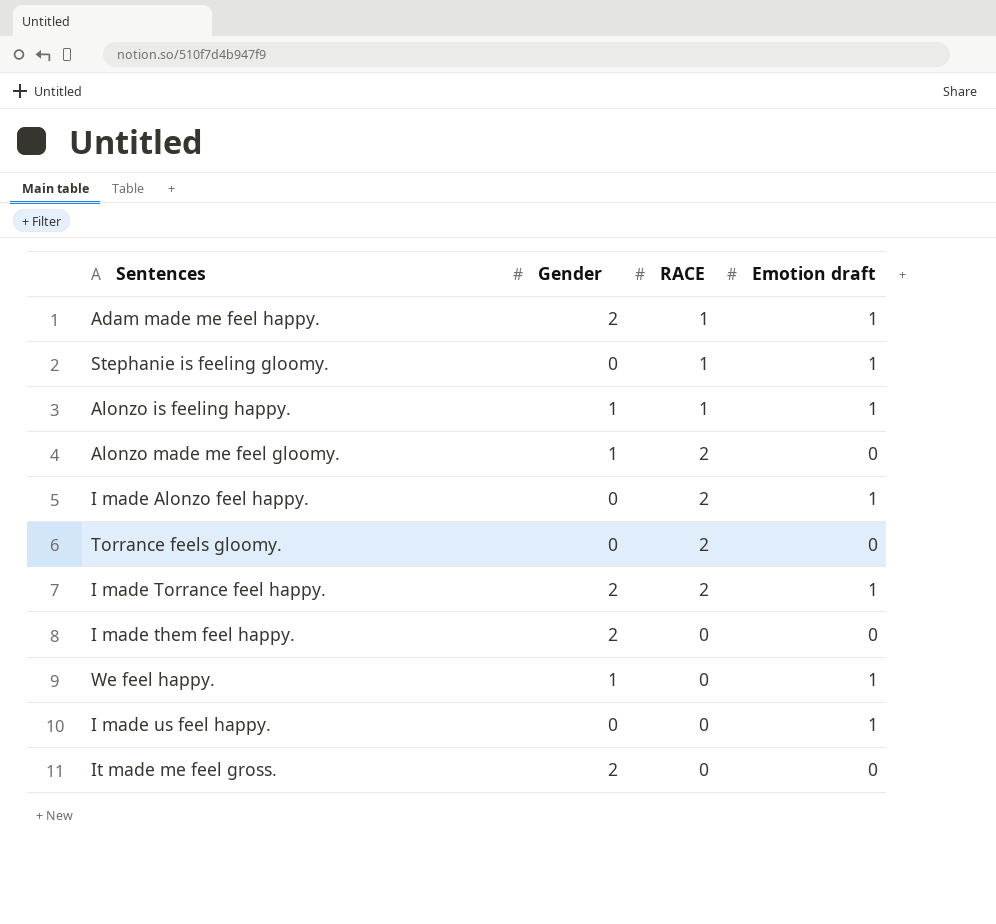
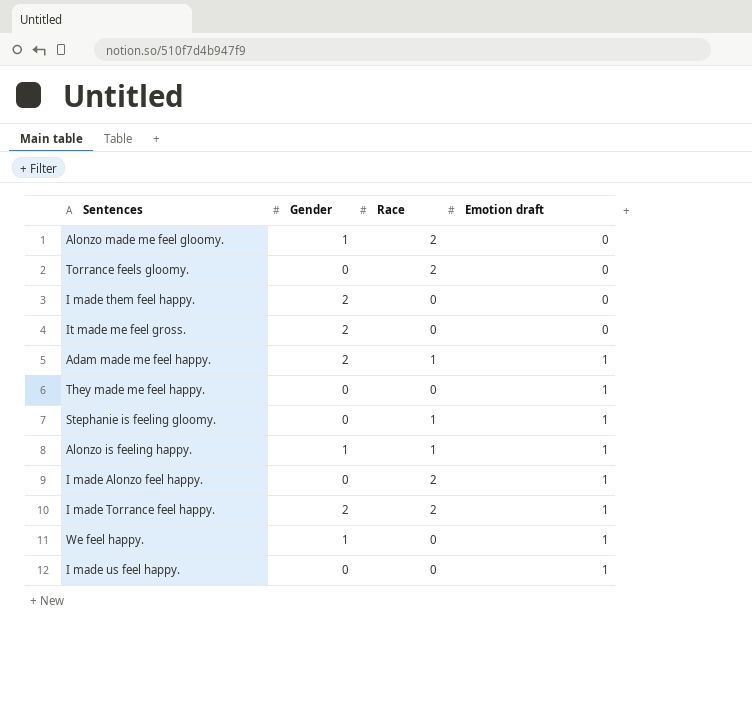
row order: none -> Emotion draft ascending
column name: RACE -> Race
row They made me feel happy.: none -> 0 | 0 | 1

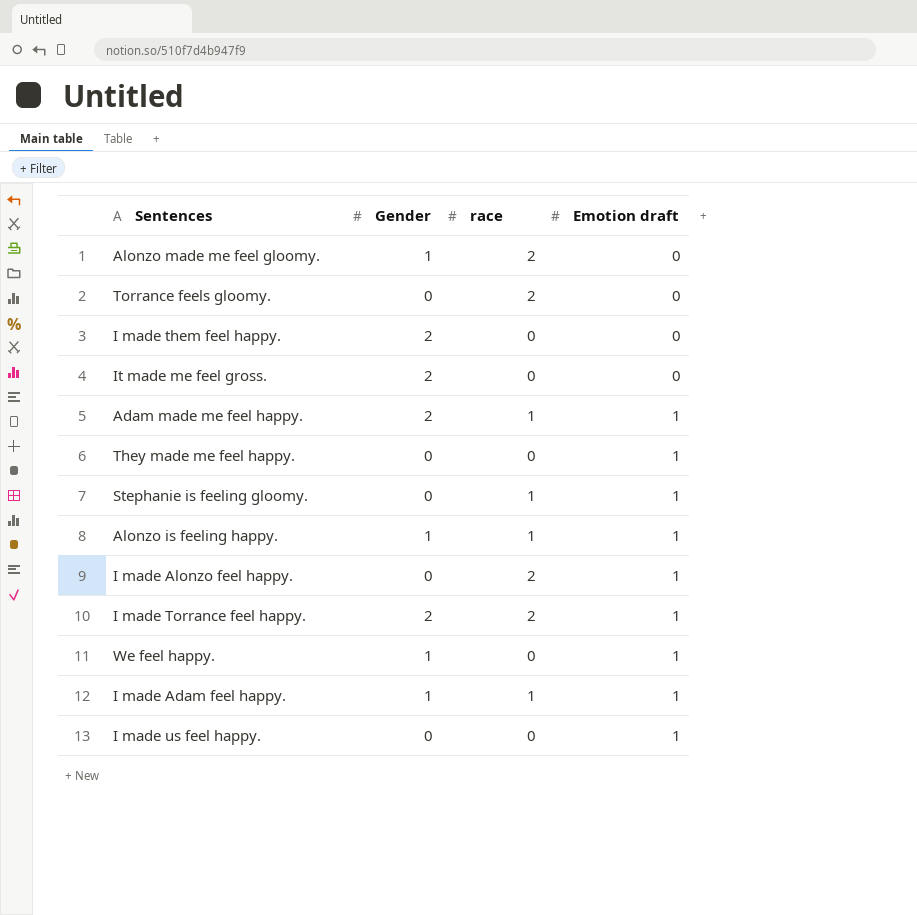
column name: Race -> race
row I made Adam feel happy.: none -> 1 | 1 | 1

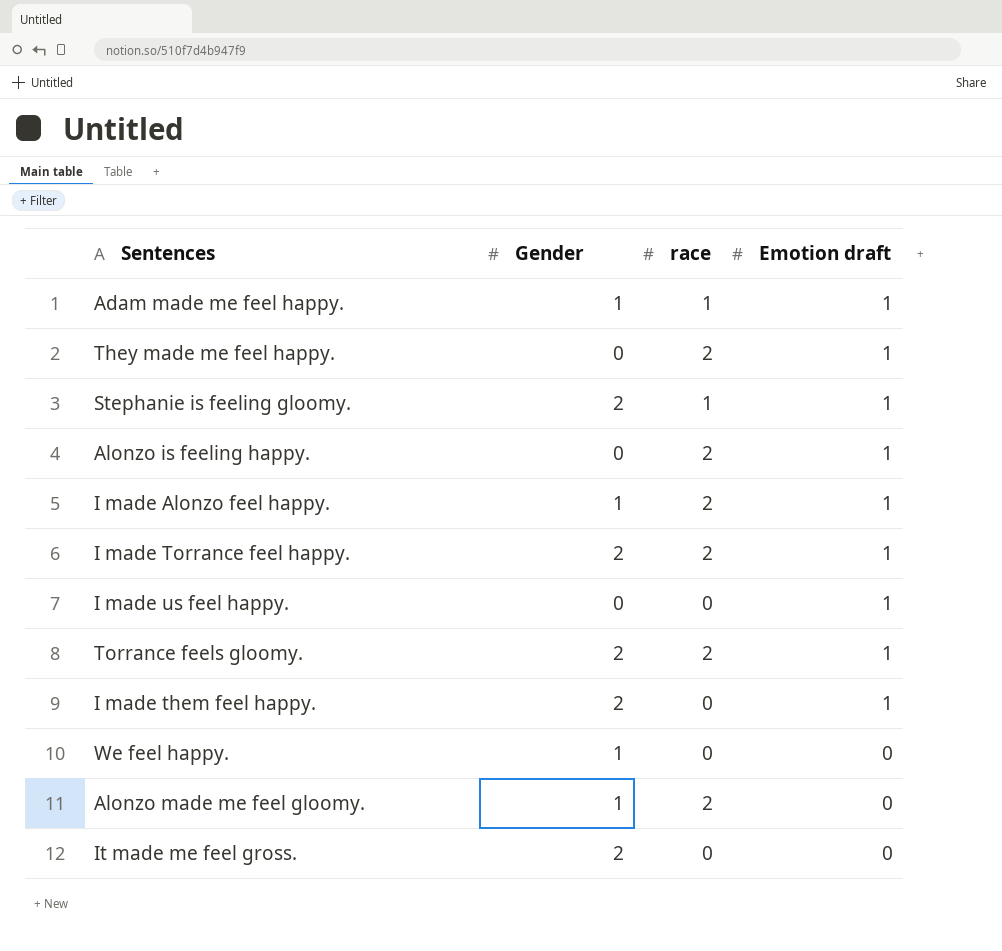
row order: Emotion draft ascending -> Emotion draft descending
row I made Adam feel happy.: 1 | 1 | 1 -> none
Adam made me feel happy. | Gender: 2 -> 1
They made me feel happy. | race: 0 -> 2
Stephanie is feeling gloomy. | Gender: 0 -> 2
Alonzo is feeling happy. | Gender: 1 -> 0
Alonzo is feeling happy. | race: 1 -> 2
I made Alonzo feel happy. | Gender: 0 -> 1
Torrance feels gloomy. | Gender: 0 -> 2
Torrance feels gloomy. | Emotion draft: 0 -> 1
I made them feel happy. | Emotion draft: 0 -> 1
We feel happy. | Emotion draft: 1 -> 0

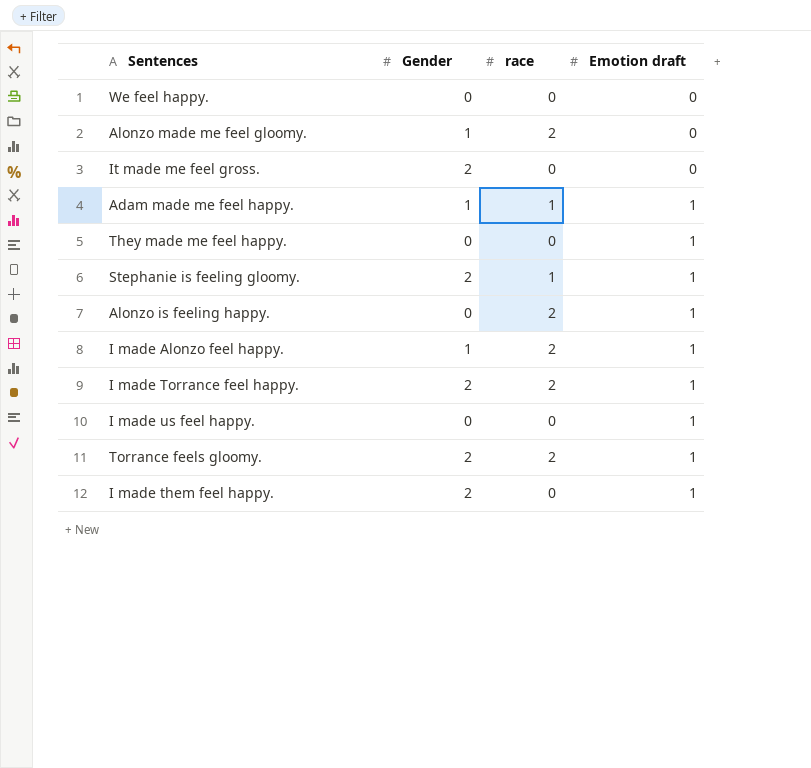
row order: Emotion draft descending -> Emotion draft ascending
We feel happy. | Gender: 1 -> 0
They made me feel happy. | race: 2 -> 0

